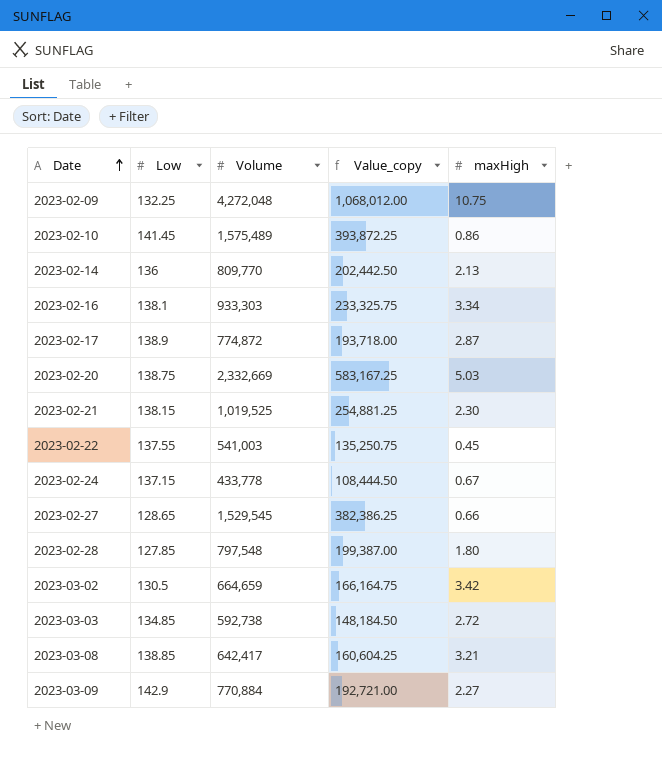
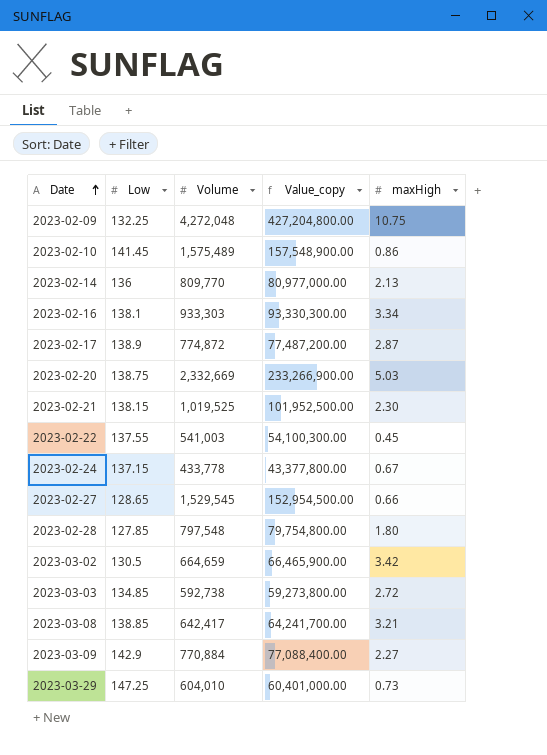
column Value_copy | formula: [Volume] * 0.25 -> [Volume] * 100
row 2023-03-29: none -> 147.25 | 604,010 | 60,401,000.00 | 0.73

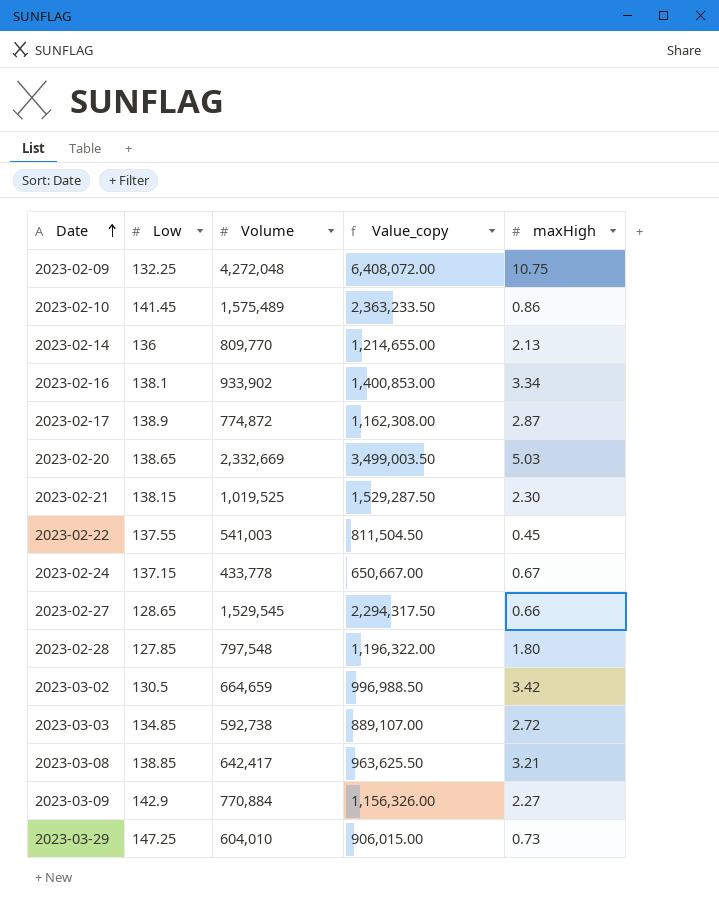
column Value_copy | formula: [Volume] * 100 -> [Volume] * 1.5
2023-02-16 | Volume: 933,303 -> 933,902
2023-02-20 | Low: 138.75 -> 138.65

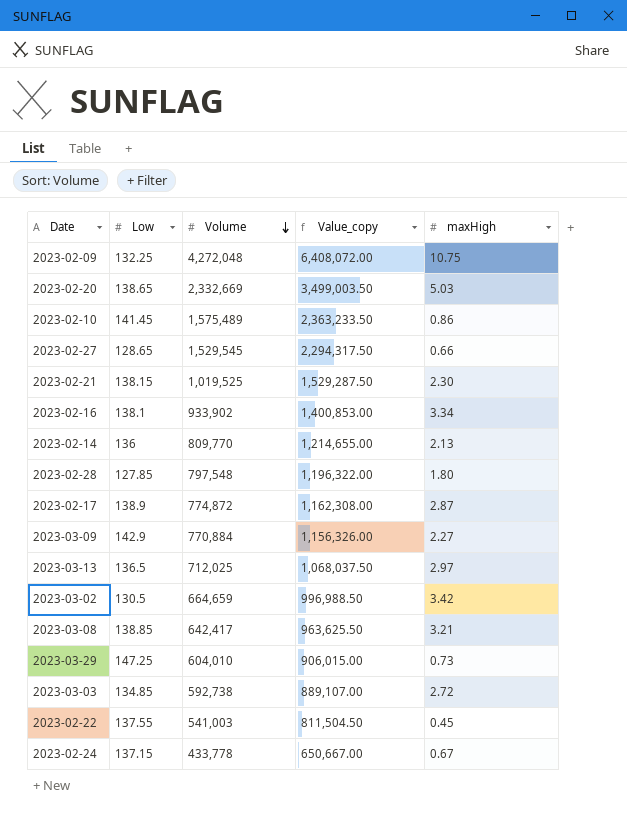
row order: Date ascending -> Volume descending
row 2023-03-13: none -> 136.5 | 712,025 | 1,068,037.50 | 2.97

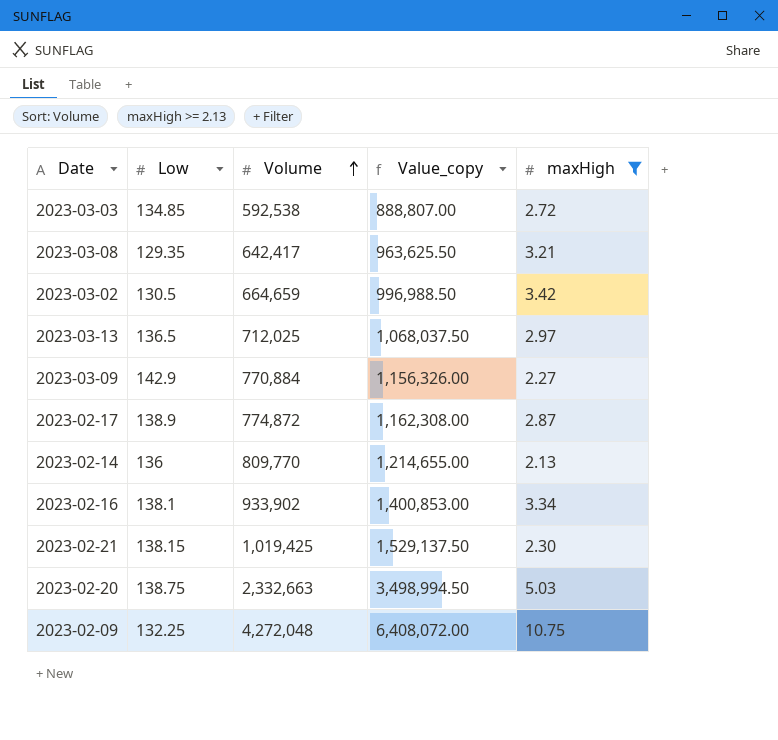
filter: none -> maxHigh >= 2.13
row order: Volume descending -> Volume ascending
2023-03-03 | Volume: 592,738 -> 592,538
2023-03-03 | Value_copy: 889,107.00 -> 888,807.00
2023-03-08 | Low: 138.85 -> 129.35
2023-02-21 | Volume: 1,019,525 -> 1,019,425
2023-02-21 | Value_copy: 1,529,287.50 -> 1,529,137.50
2023-02-20 | Low: 138.65 -> 138.75
2023-02-20 | Volume: 2,332,669 -> 2,332,663
2023-02-20 | Value_copy: 3,499,003.50 -> 3,498,994.50

